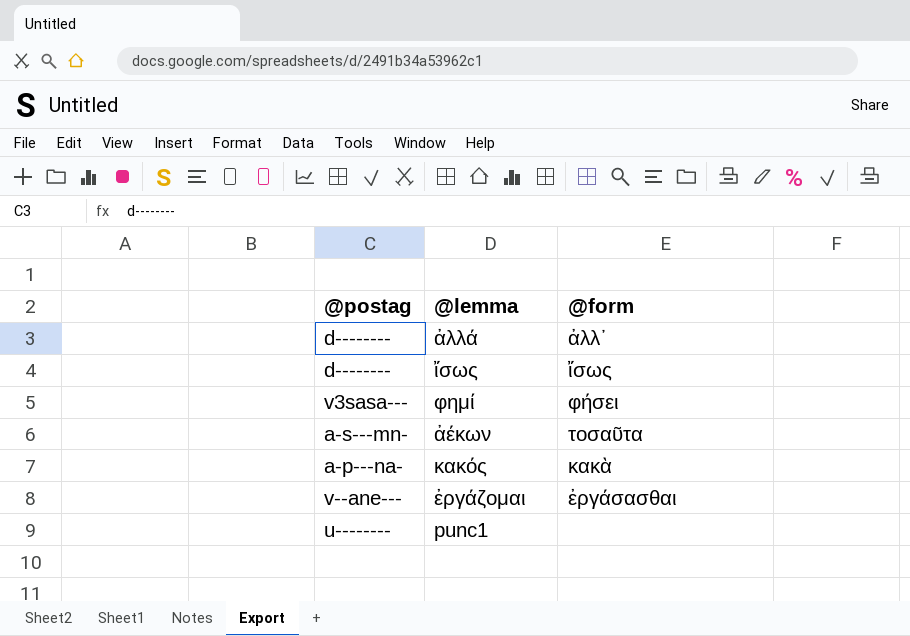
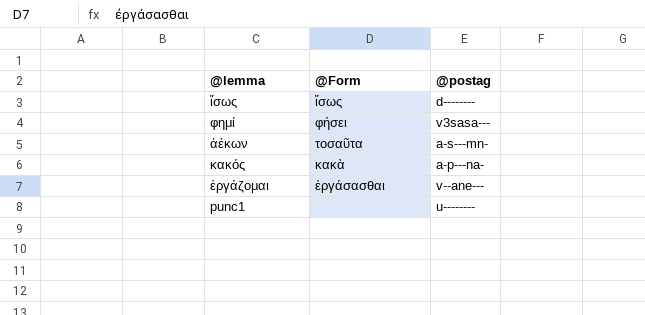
column name: @form -> @Form
column @postag | position: 1 -> 3
row ἀλλά: d-------- | ἀλλ᾽ -> none

